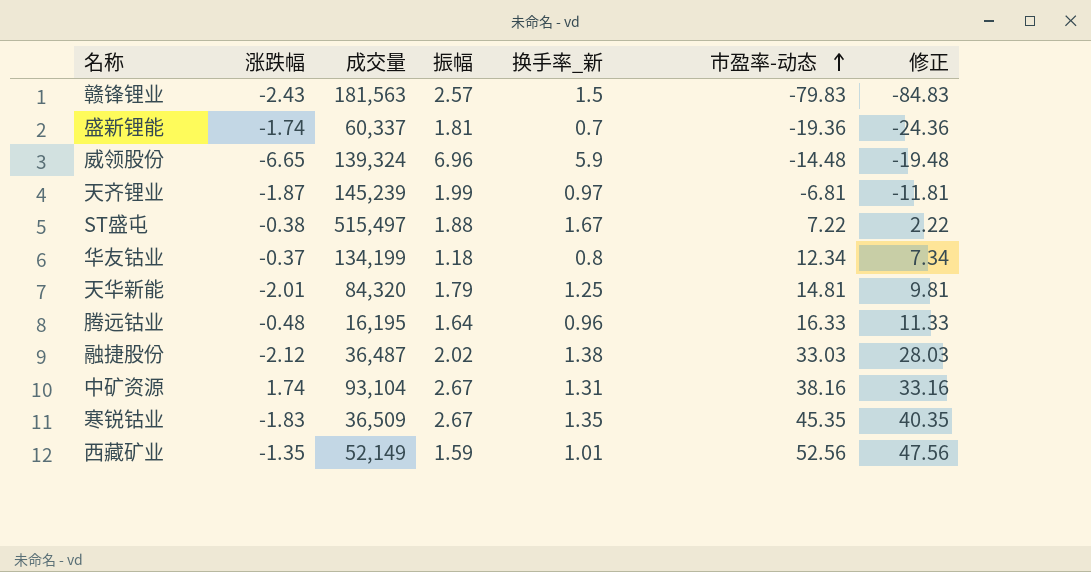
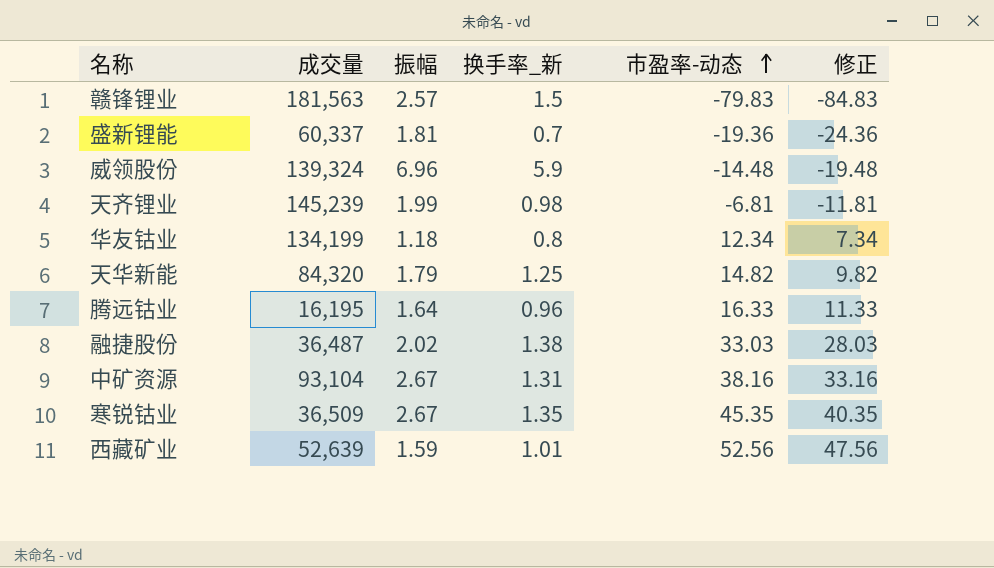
column 涨跌幅 | position: 2 -> none
row ST盛屯: -0.38 | 515,497 | 1.88 | 1.67 | 7.22 | 2.22 -> none
天齐锂业 | 换手率_新: 0.97 -> 0.98
天华新能 | 市盈率-动态: 14.81 -> 14.82
天华新能 | 修正: 9.81 -> 9.82
西藏矿业 | 成交量: 52,149 -> 52,639

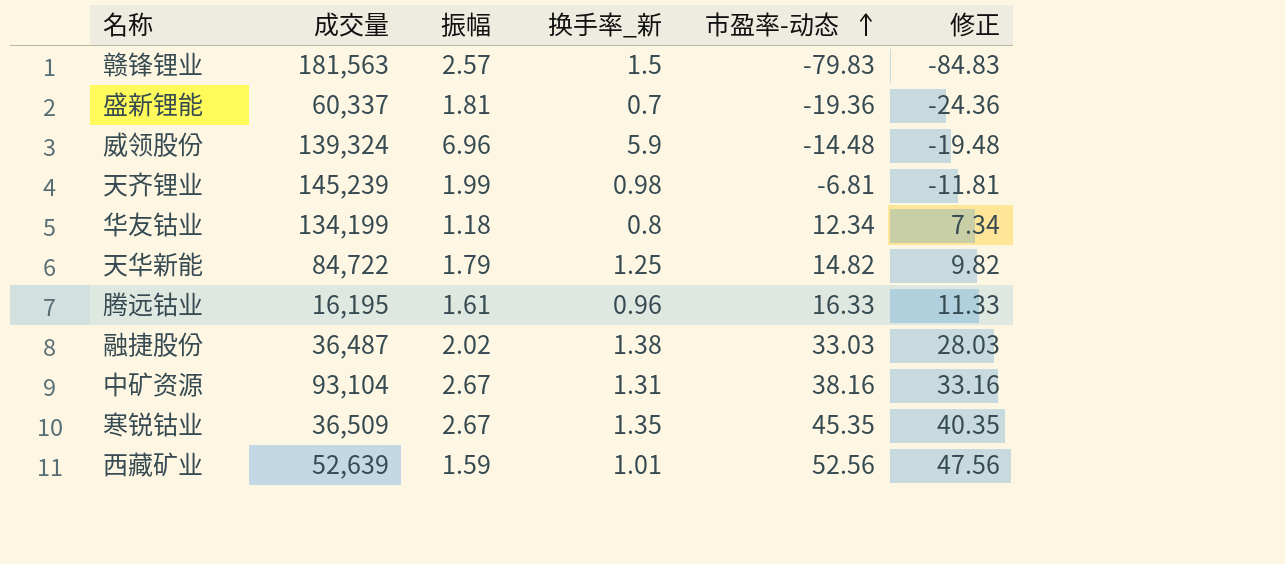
天华新能 | 成交量: 84,320 -> 84,722
腾远钴业 | 振幅: 1.64 -> 1.61

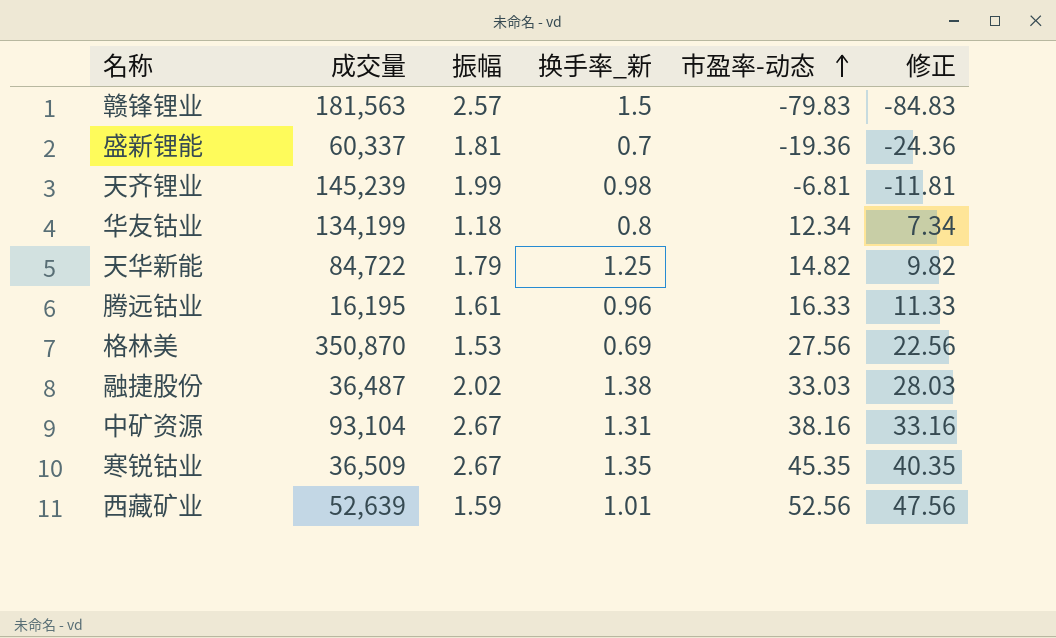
row 威领股份: 139,324 | 6.96 | 5.9 | -14.48 | -19.48 -> none
row 格林美: none -> 350,870 | 1.53 | 0.69 | 27.56 | 22.56

